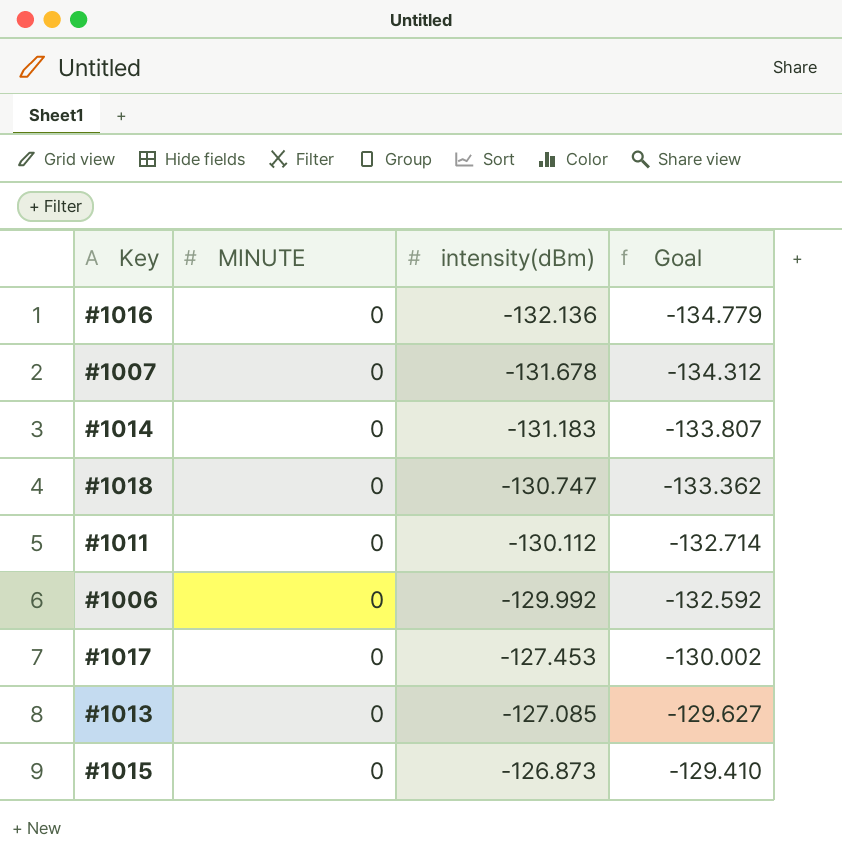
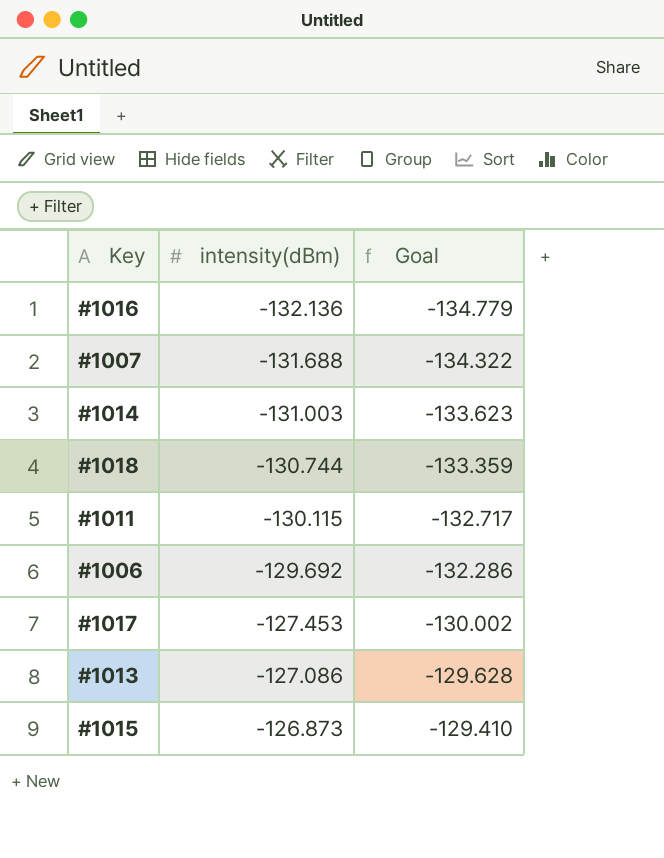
column MINUTE | position: 2 -> none
#1007 | intensity(dBm): -131.678 -> -131.688
#1007 | Goal: -134.312 -> -134.322
#1014 | intensity(dBm): -131.183 -> -131.003
#1014 | Goal: -133.807 -> -133.623
#1018 | intensity(dBm): -130.747 -> -130.744
#1018 | Goal: -133.362 -> -133.359
#1011 | intensity(dBm): -130.112 -> -130.115
#1011 | Goal: -132.714 -> -132.717
#1006 | intensity(dBm): -129.992 -> -129.692
#1006 | Goal: -132.592 -> -132.286
#1013 | intensity(dBm): -127.085 -> -127.086
#1013 | Goal: -129.627 -> -129.628

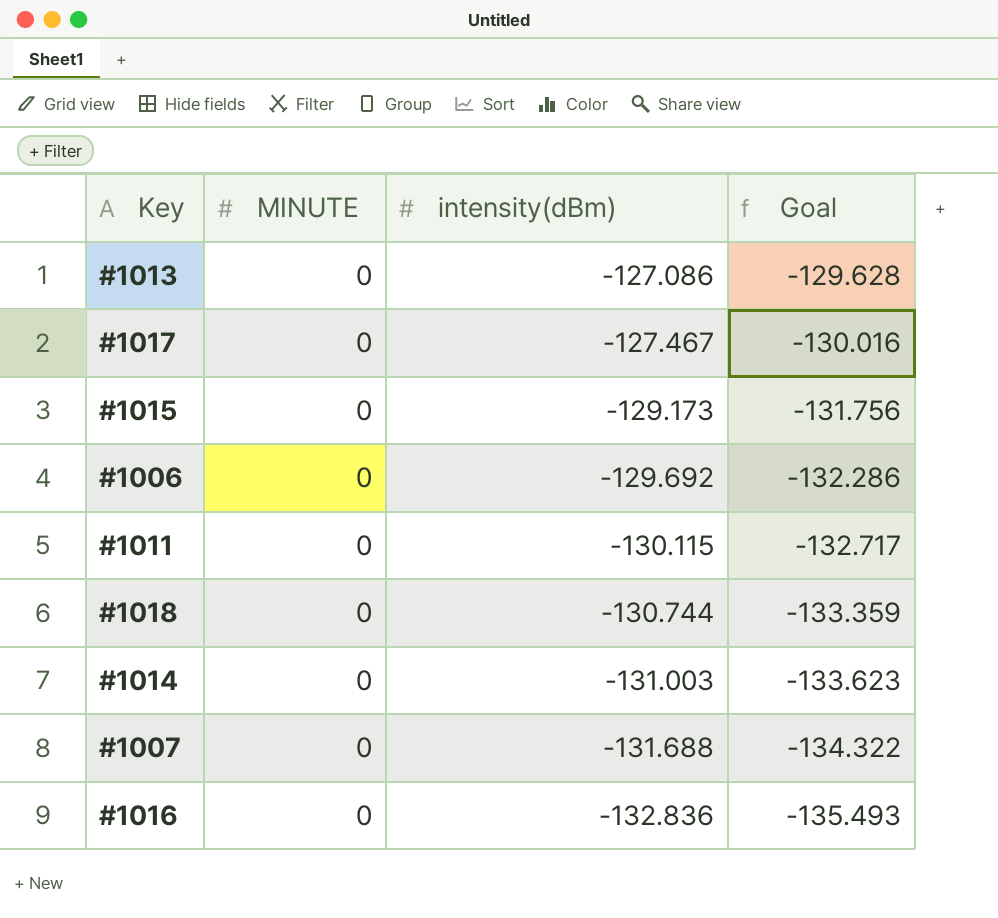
row order: intensity(dBm) ascending -> intensity(dBm) descending
column MINUTE | position: none -> 2
#1017 | intensity(dBm): -127.453 -> -127.467
#1017 | Goal: -130.002 -> -130.016
#1015 | intensity(dBm): -126.873 -> -129.173
#1015 | Goal: -129.410 -> -131.756
#1016 | intensity(dBm): -132.136 -> -132.836
#1016 | Goal: -134.779 -> -135.493

